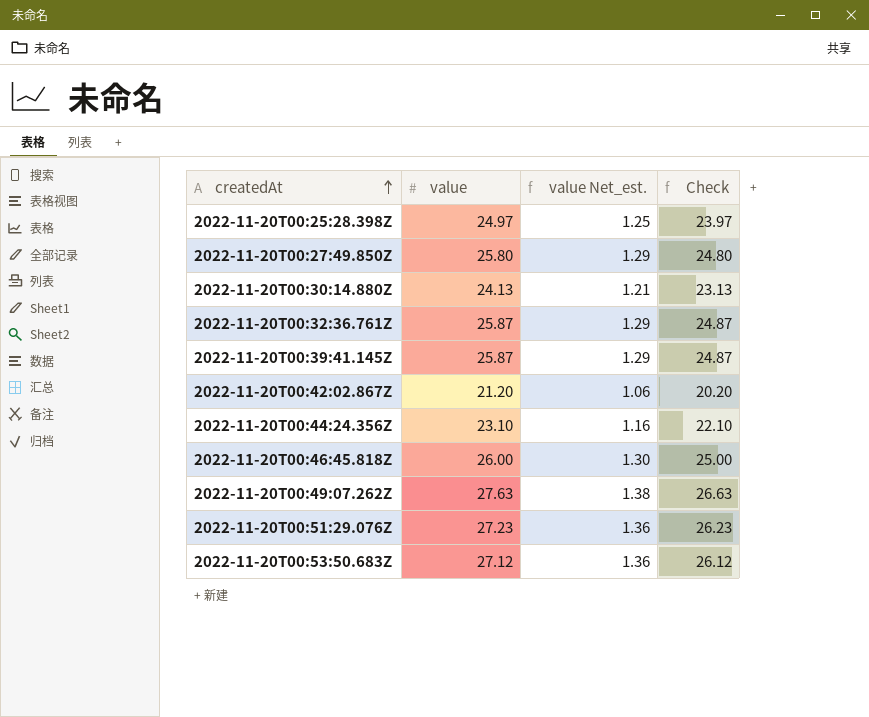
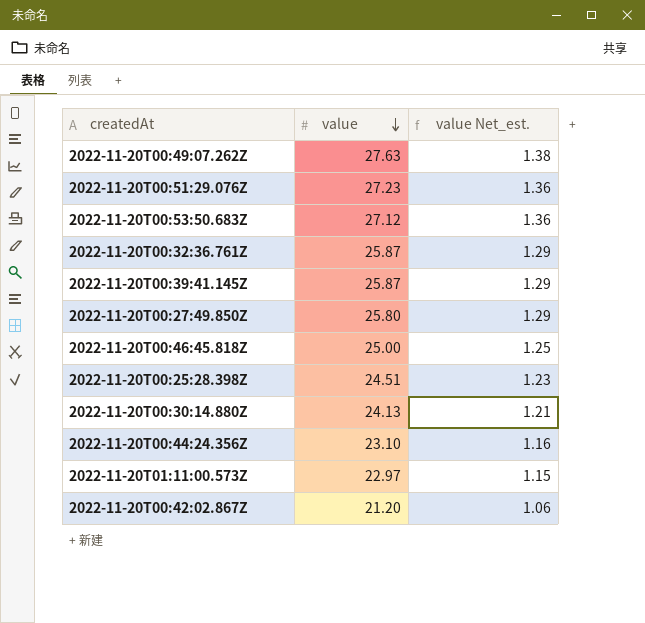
row order: createdAt ascending -> value descending
column Check | formula: [value] - 1 -> none
2022-11-20T00:46:45.818Z | value: 26.00 -> 25.00
2022-11-20T00:46:45.818Z | value Net_est.: 1.30 -> 1.25
2022-11-20T00:25:28.398Z | value: 24.97 -> 24.51
2022-11-20T00:25:28.398Z | value Net_est.: 1.25 -> 1.23
row 2022-11-20T01:11:00.573Z: none -> 22.97 | 1.15

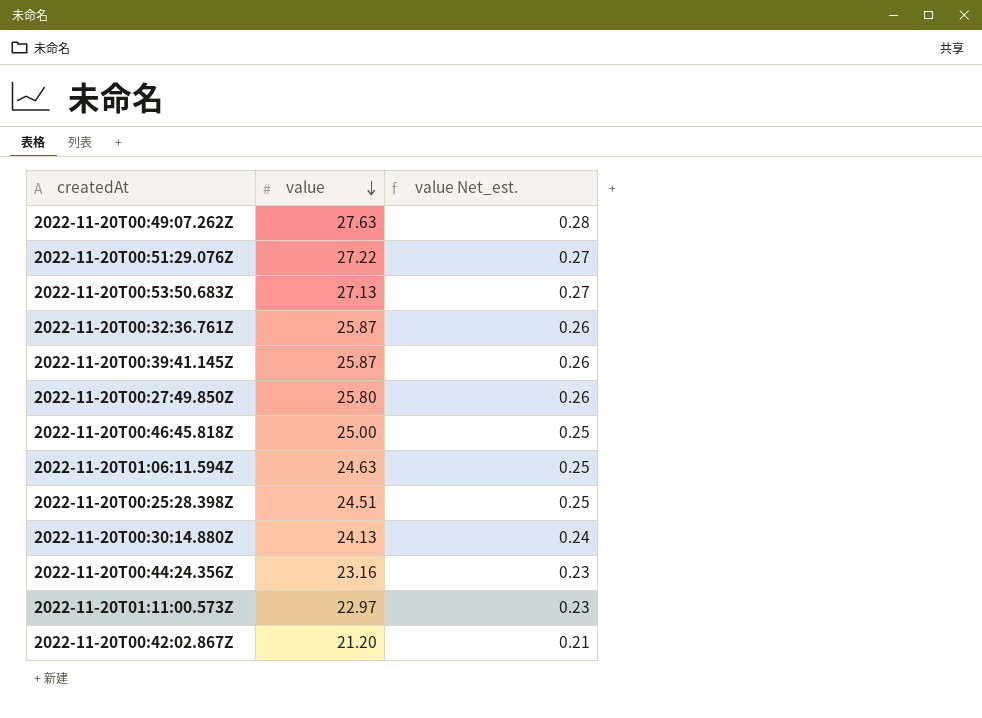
column value Net_est. | formula: [value] * 0.05 -> [value] * 0.01
2022-11-20T00:51:29.076Z | value: 27.23 -> 27.22
2022-11-20T00:53:50.683Z | value: 27.12 -> 27.13
row 2022-11-20T01:06:11.594Z: none -> 24.63 | 0.25
2022-11-20T00:44:24.356Z | value: 23.10 -> 23.16

